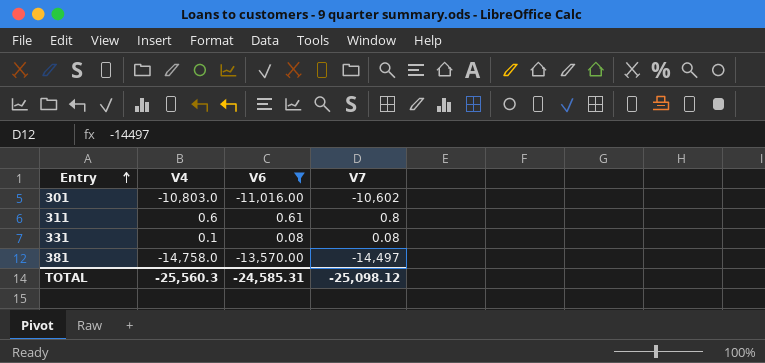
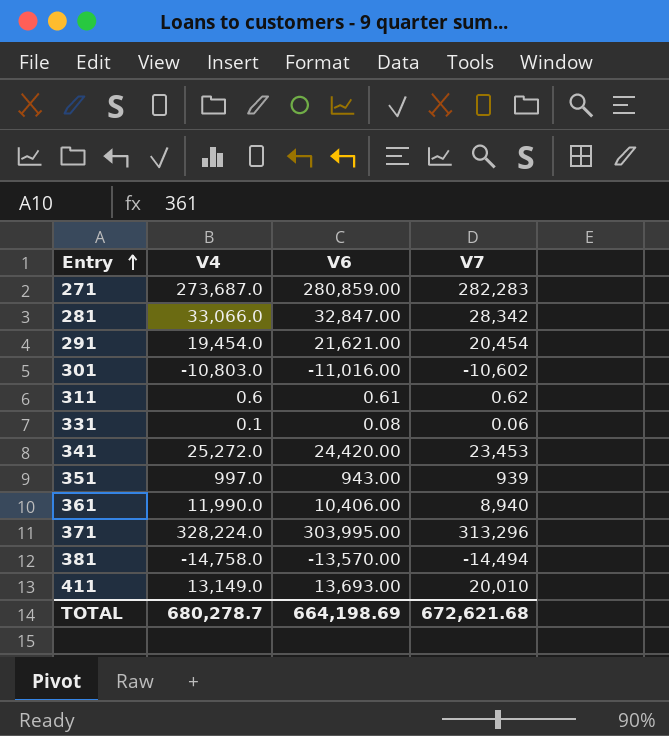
filter: V6 <= 0.61 -> none
311 | V7: 0.8 -> 0.62
331 | V7: 0.08 -> 0.06
381 | V7: -14,497 -> -14,494
TOTAL | V4: -25,560.3 -> 680,278.7
TOTAL | V6: -24,585.31 -> 664,198.69
TOTAL | V7: -25,098.12 -> 672,621.68

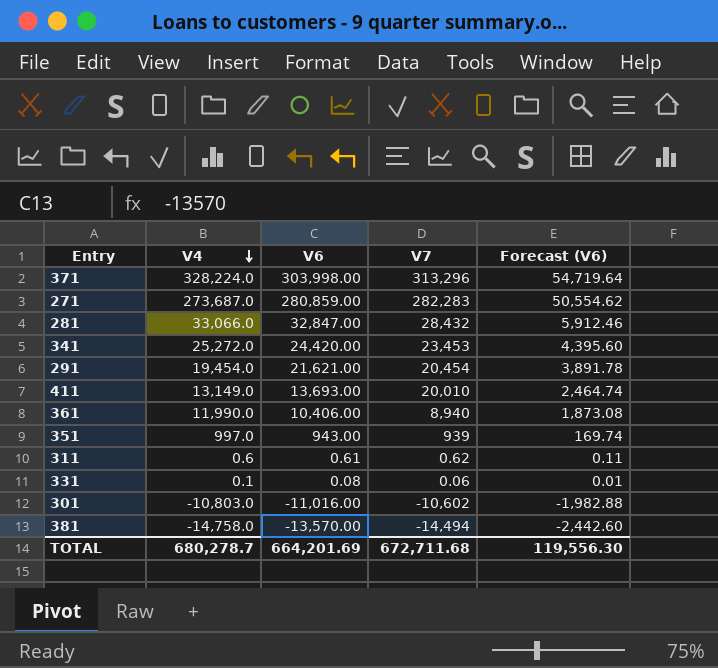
row order: Entry ascending -> V4 descending
column Forecast (V6) | formula: none -> [V6] * 0.18
371 | V6: 303,995.00 -> 303,998.00
281 | V7: 28,342 -> 28,432
TOTAL | V6: 664,198.69 -> 664,201.69
TOTAL | V7: 672,621.68 -> 672,711.68

